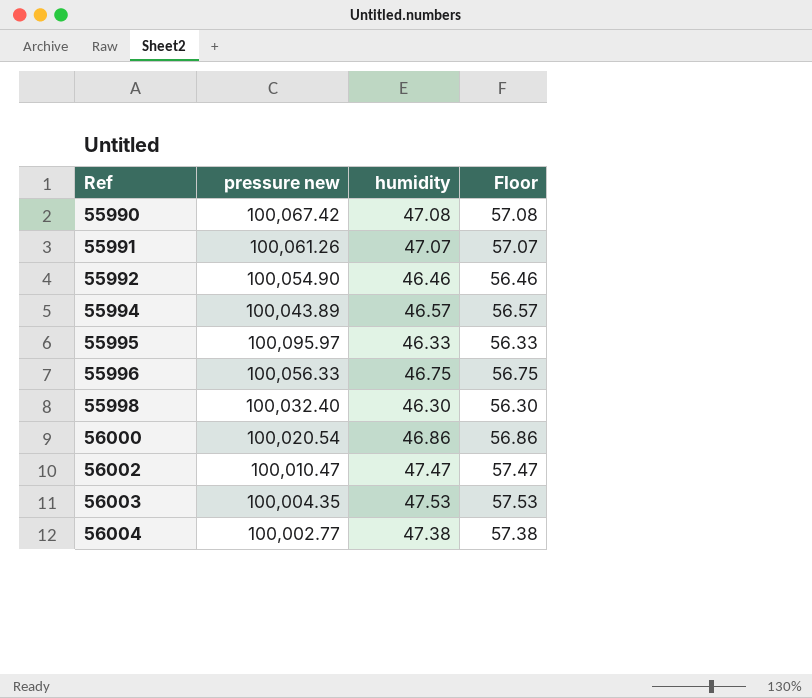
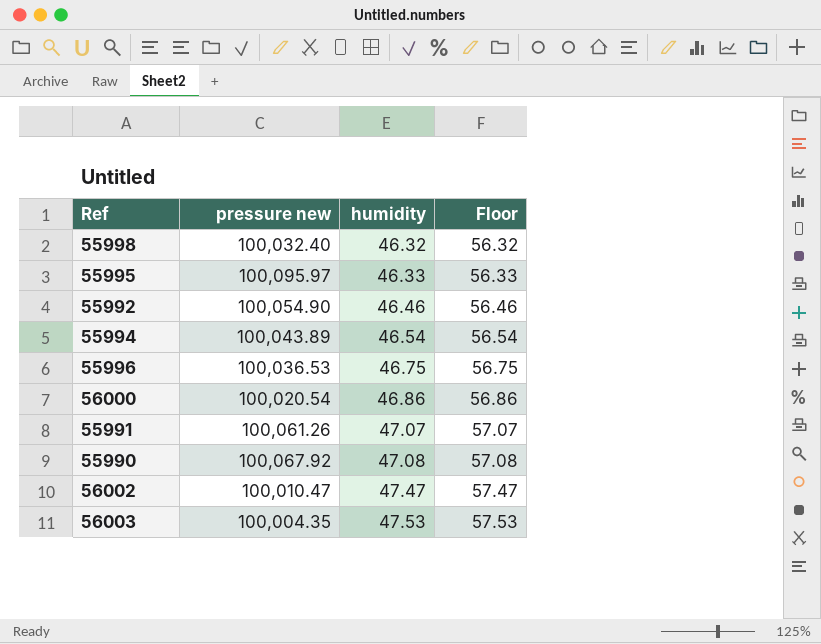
row order: Ref ascending -> humidity ascending
row 56004: 100,002.77 | 47.38 | 57.38 -> none
55998 | humidity: 46.30 -> 46.32
55998 | Floor: 56.30 -> 56.32
55994 | humidity: 46.57 -> 46.54
55994 | Floor: 56.57 -> 56.54
55996 | pressure new: 100,056.33 -> 100,036.53
55990 | pressure new: 100,067.42 -> 100,067.92

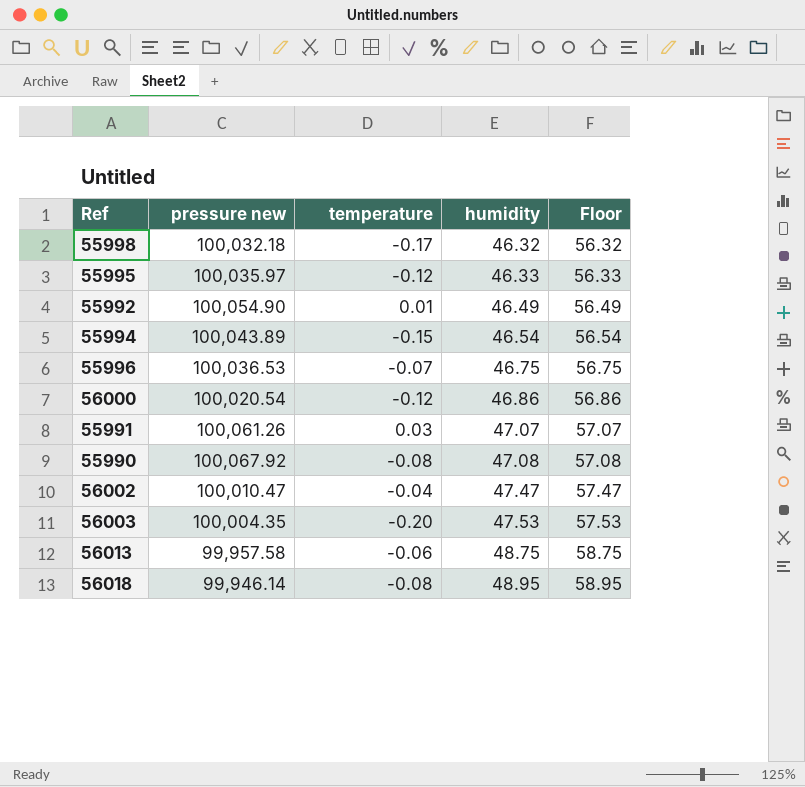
column temperature | position: none -> 3
55998 | pressure new: 100,032.40 -> 100,032.18
55995 | pressure new: 100,095.97 -> 100,035.97
55992 | humidity: 46.46 -> 46.49
55992 | Floor: 56.46 -> 56.49
row 56013: none -> 99,957.58 | -0.06 | 48.75 | 58.75
row 56018: none -> 99,946.14 | -0.08 | 48.95 | 58.95

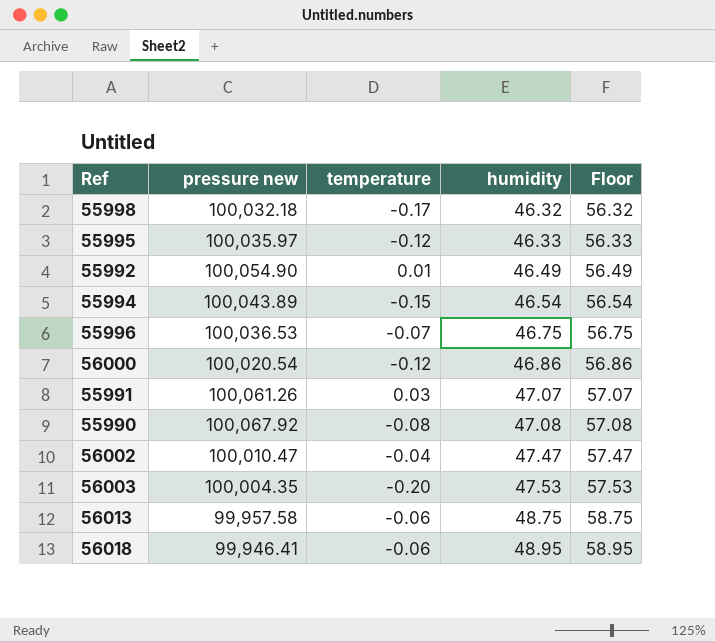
56018 | pressure new: 99,946.14 -> 99,946.41
56018 | temperature: -0.08 -> -0.06

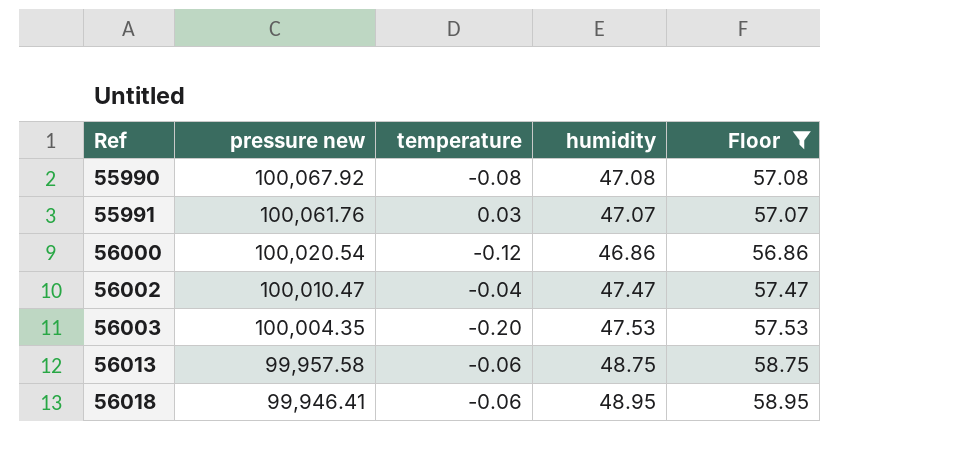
filter: none -> Floor >= 56.86
row order: humidity ascending -> Ref ascending
55991 | pressure new: 100,061.26 -> 100,061.76

